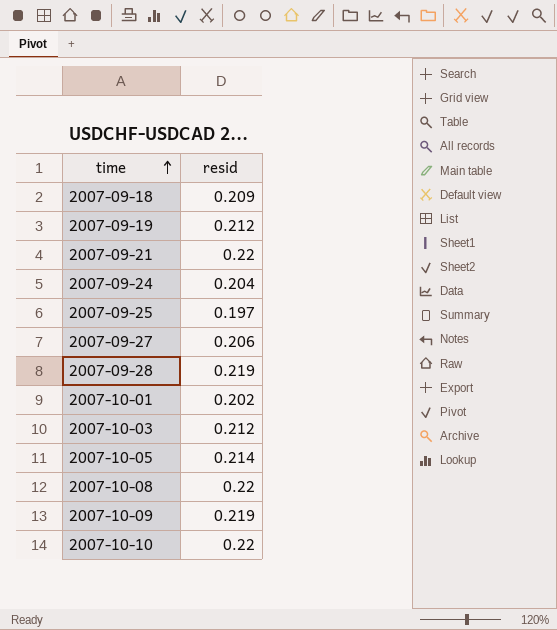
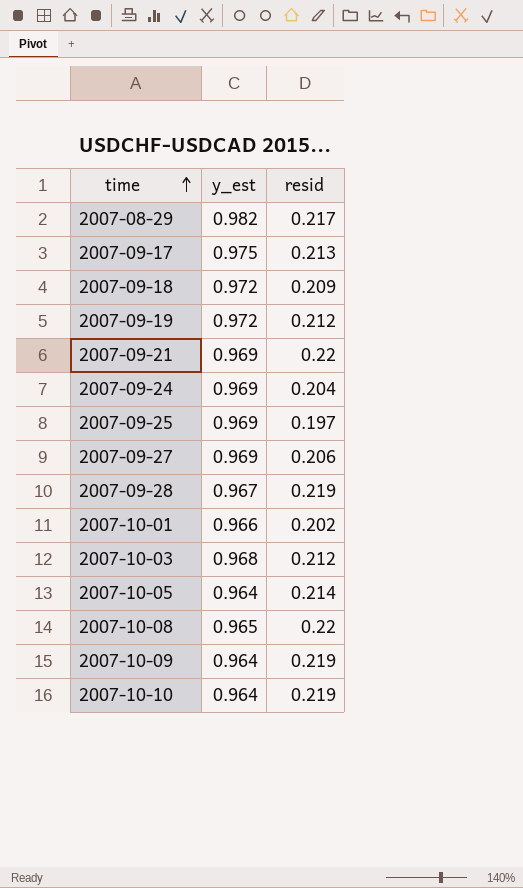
column y_est | position: none -> 2
row 2007-08-29: none -> 0.982 | 0.217
row 2007-09-17: none -> 0.975 | 0.213
2007-10-10 | resid: 0.22 -> 0.219

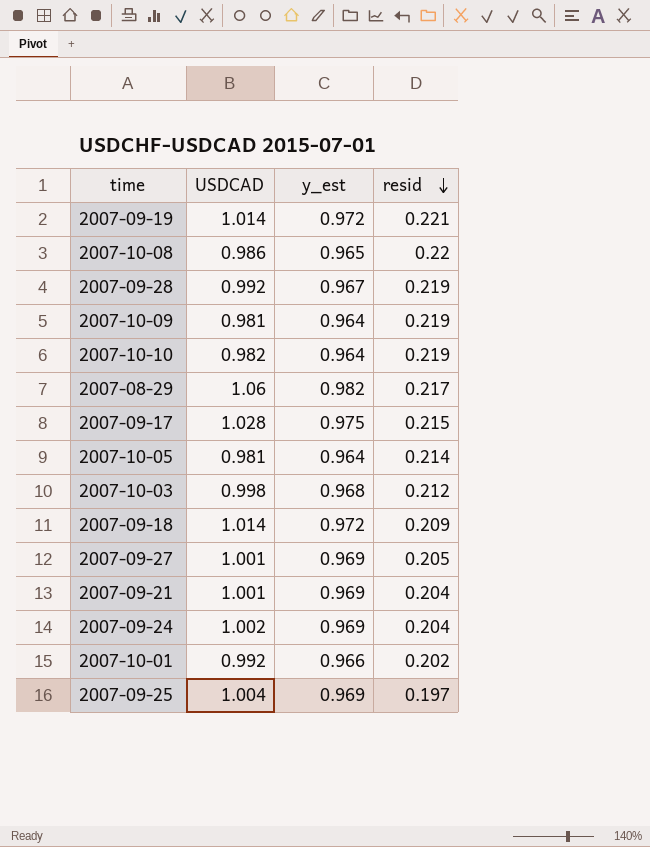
row order: time ascending -> resid descending
column USDCAD | position: none -> 2
2007-09-19 | resid: 0.212 -> 0.221
2007-09-17 | resid: 0.213 -> 0.215
2007-09-27 | resid: 0.206 -> 0.205
2007-09-21 | resid: 0.22 -> 0.204

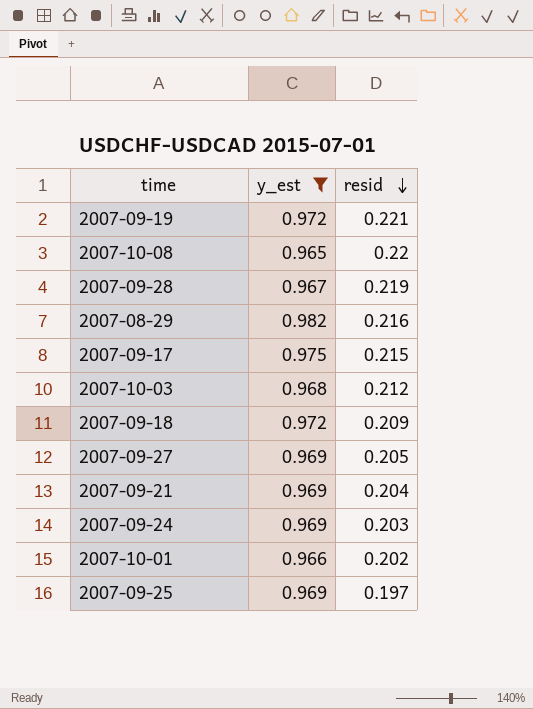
filter: none -> y_est != 0.964
column USDCAD | position: 2 -> none
2007-08-29 | resid: 0.217 -> 0.216
2007-09-24 | resid: 0.204 -> 0.203

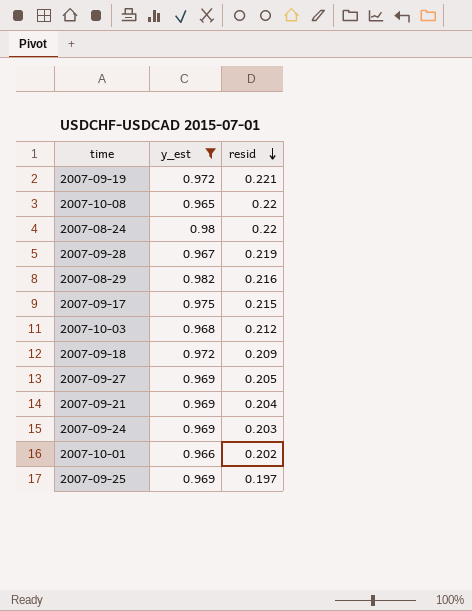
row 2007-08-24: none -> 0.98 | 0.22

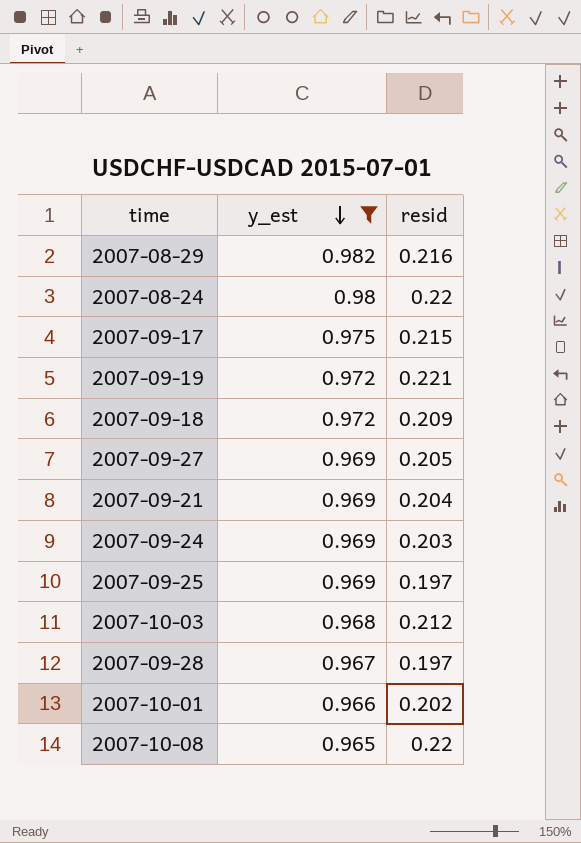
row order: resid descending -> y_est descending
2007-09-28 | resid: 0.219 -> 0.197

